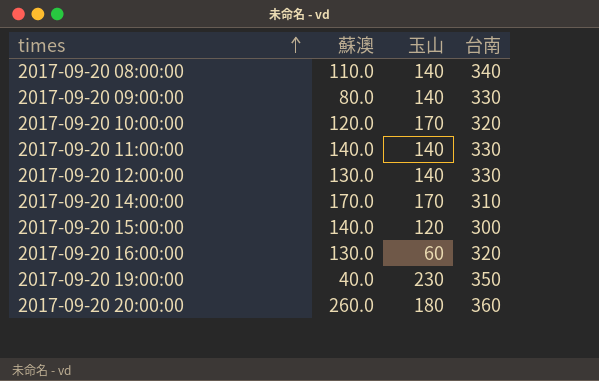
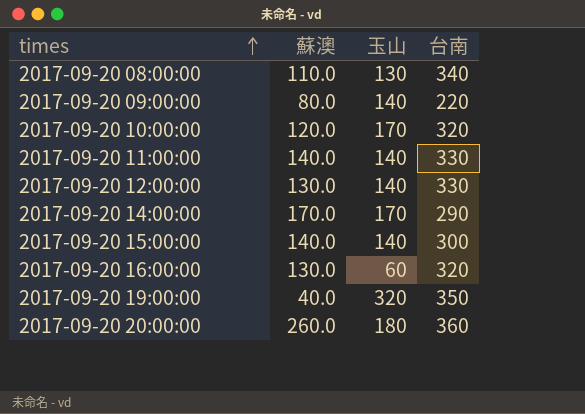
2017-09-20 08:00:00 | 玉山: 140 -> 130
2017-09-20 09:00:00 | 台南: 330 -> 220
2017-09-20 14:00:00 | 台南: 310 -> 290
2017-09-20 15:00:00 | 玉山: 120 -> 140
2017-09-20 19:00:00 | 玉山: 230 -> 320

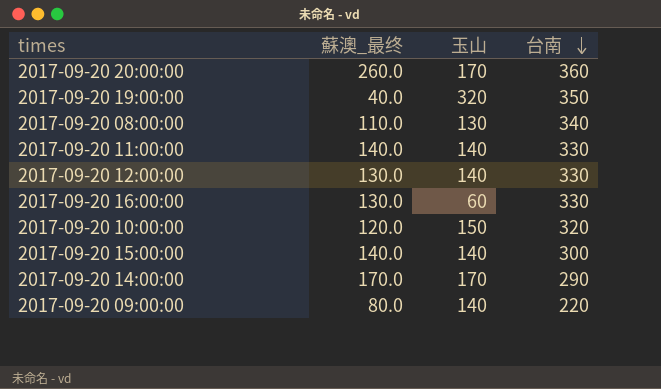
row order: times ascending -> 台南 descending
column name: 蘇澳 -> 蘇澳_最终
2017-09-20 20:00:00 | 玉山: 180 -> 170
2017-09-20 16:00:00 | 台南: 320 -> 330
2017-09-20 10:00:00 | 玉山: 170 -> 150

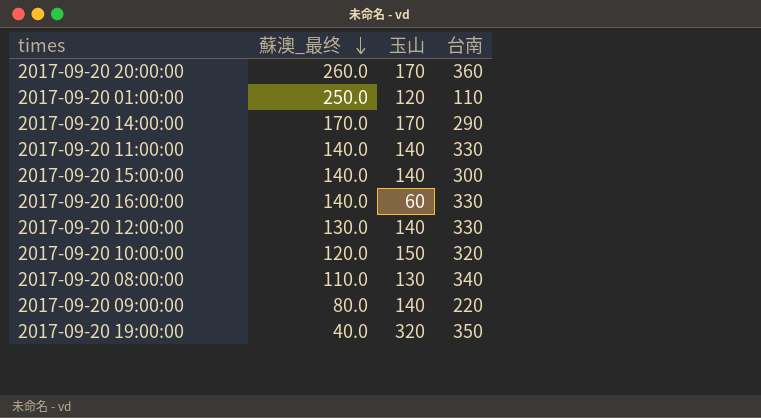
row order: 台南 descending -> 蘇澳_最终 descending
row 2017-09-20 01:00:00: none -> 250.0 | 120 | 110
2017-09-20 16:00:00 | 蘇澳_最终: 130.0 -> 140.0

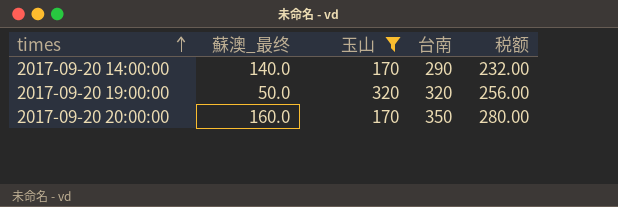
filter: none -> 玉山 >= 170
row order: 蘇澳_最终 descending -> times ascending
column 税额 | formula: none -> [台南] * 0.8
2017-09-20 14:00:00 | 蘇澳_最终: 170.0 -> 140.0
2017-09-20 19:00:00 | 蘇澳_最终: 40.0 -> 50.0
2017-09-20 19:00:00 | 台南: 350 -> 320
2017-09-20 20:00:00 | 蘇澳_最终: 260.0 -> 160.0
2017-09-20 20:00:00 | 台南: 360 -> 350

